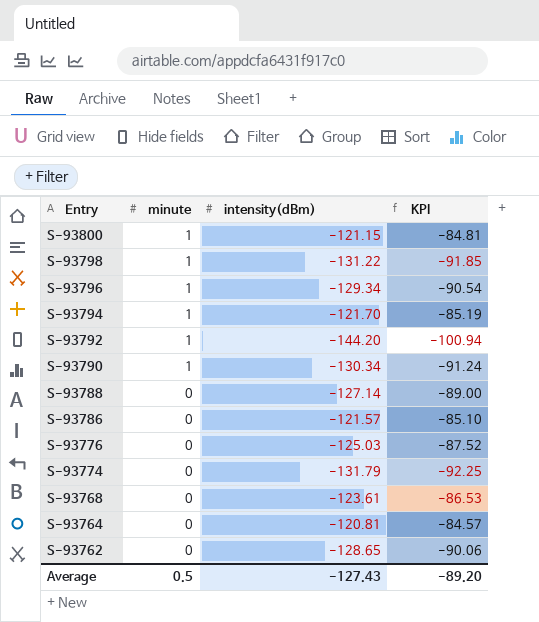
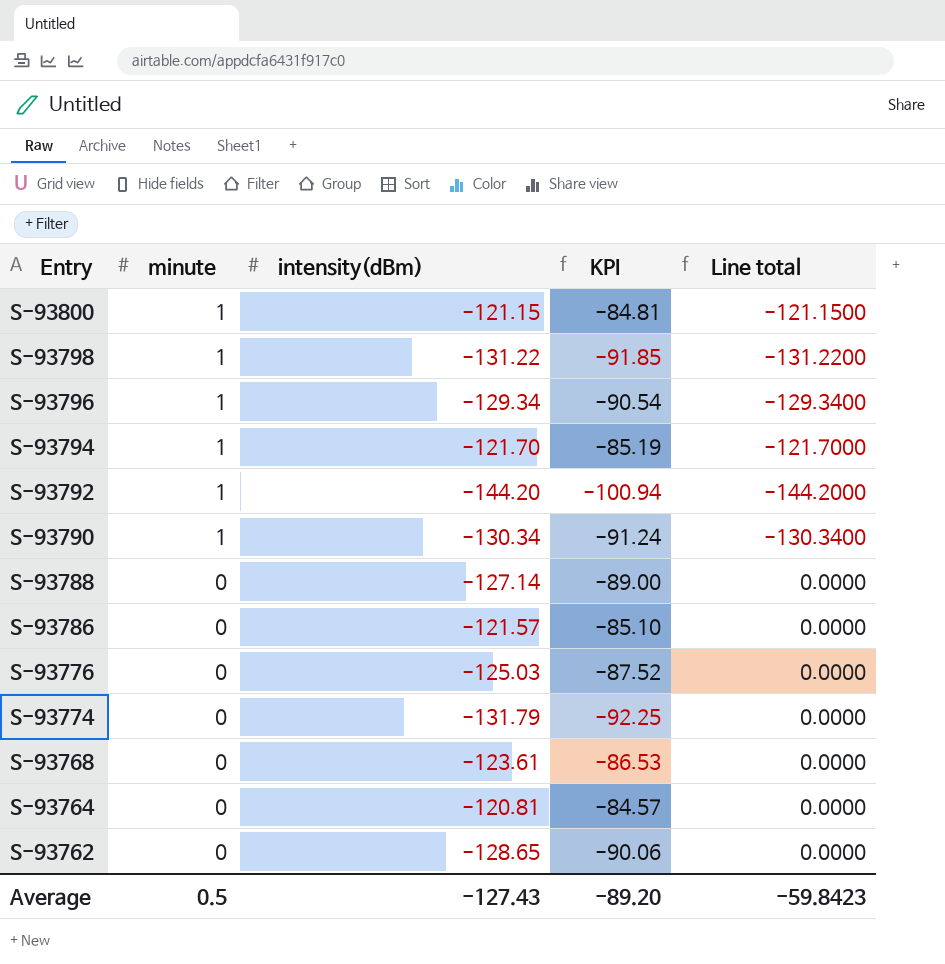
column Line total | formula: none -> [minute] * [intensity(dBm)]

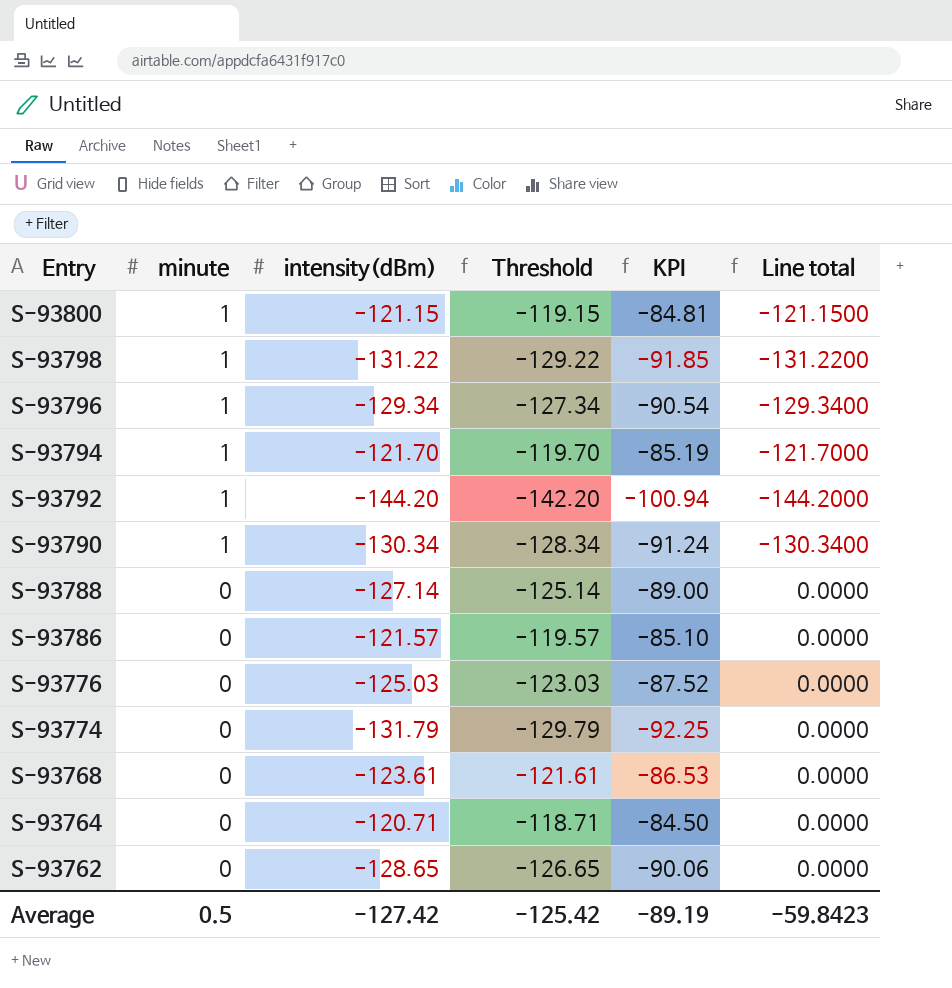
column Threshold | formula: none -> [intensity(dBm)] + 2
S-93764 | intensity(dBm): -120.81 -> -120.71
S-93764 | KPI: -84.57 -> -84.50
Average | intensity(dBm): -127.43 -> -127.42
Average | KPI: -89.20 -> -89.19

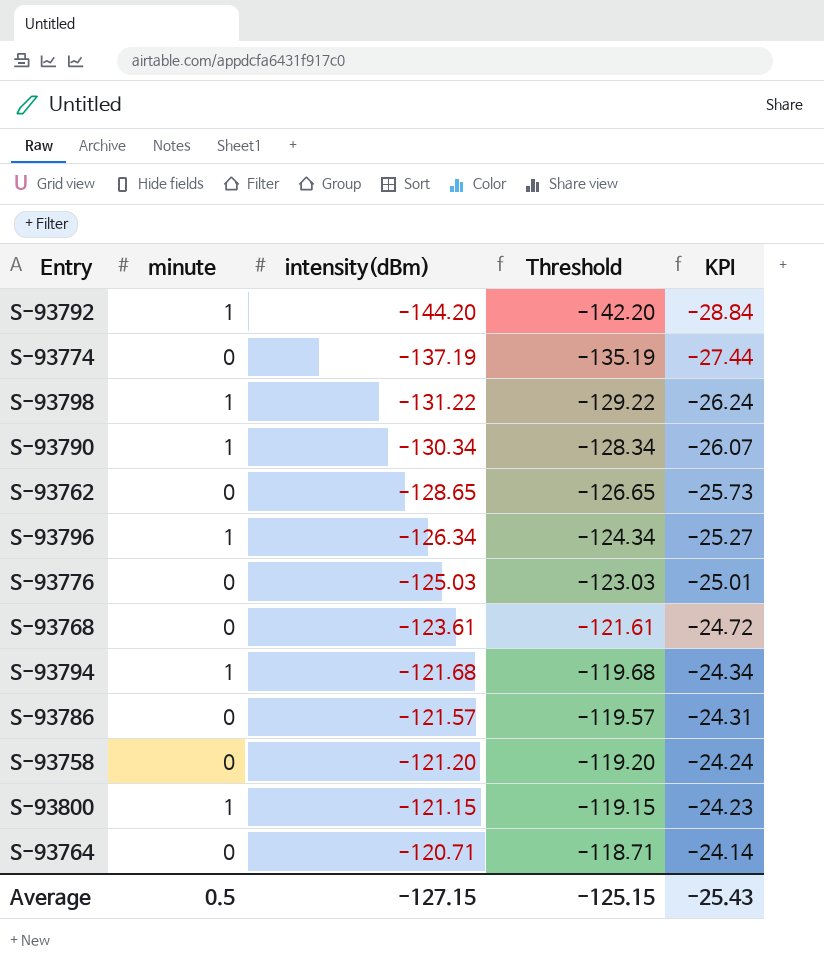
row order: Entry descending -> intensity(dBm) ascending
column Line total | formula: [minute] * [intensity(dBm)] -> none
column KPI | formula: [intensity(dBm)] * 0.7 -> [intensity(dBm)] * 0.2
row S-93788: 0 | -127.14 | -125.14 | -89.00 | 0.0000 -> none
S-93774 | intensity(dBm): -131.79 -> -137.19
S-93774 | Threshold: -129.79 -> -135.19
S-93796 | intensity(dBm): -129.34 -> -126.34
S-93796 | Threshold: -127.34 -> -124.34
S-93794 | intensity(dBm): -121.70 -> -121.68
S-93794 | Threshold: -119.70 -> -119.68
row S-93758: none -> 0 | -121.20 | -119.20 | -24.24
Average | intensity(dBm): -127.42 -> -127.15
Average | Threshold: -125.42 -> -125.15
Average | KPI: -89.19 -> -25.43

